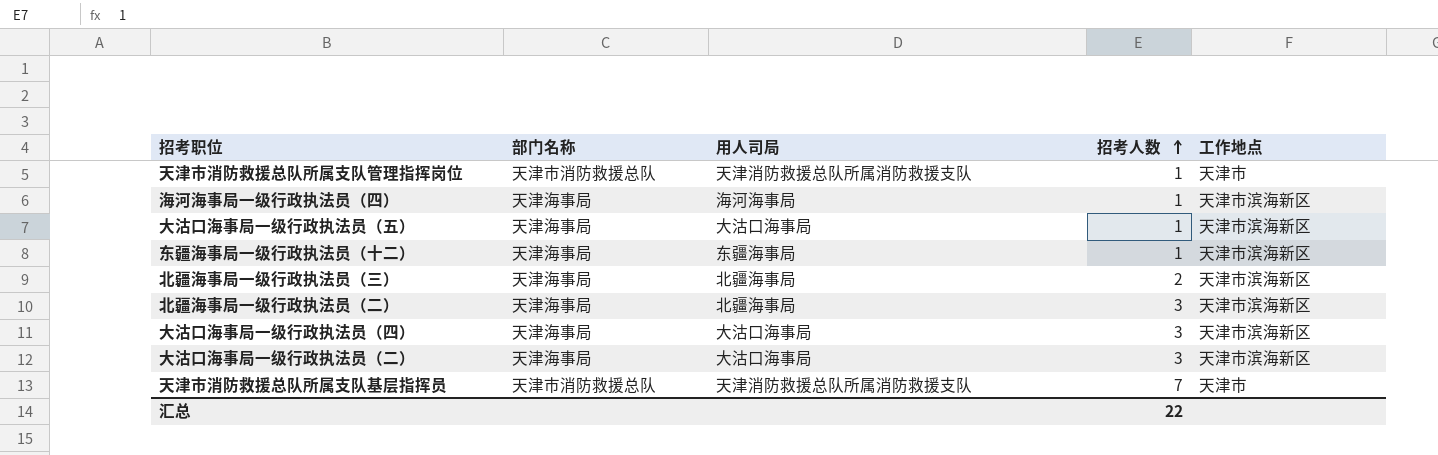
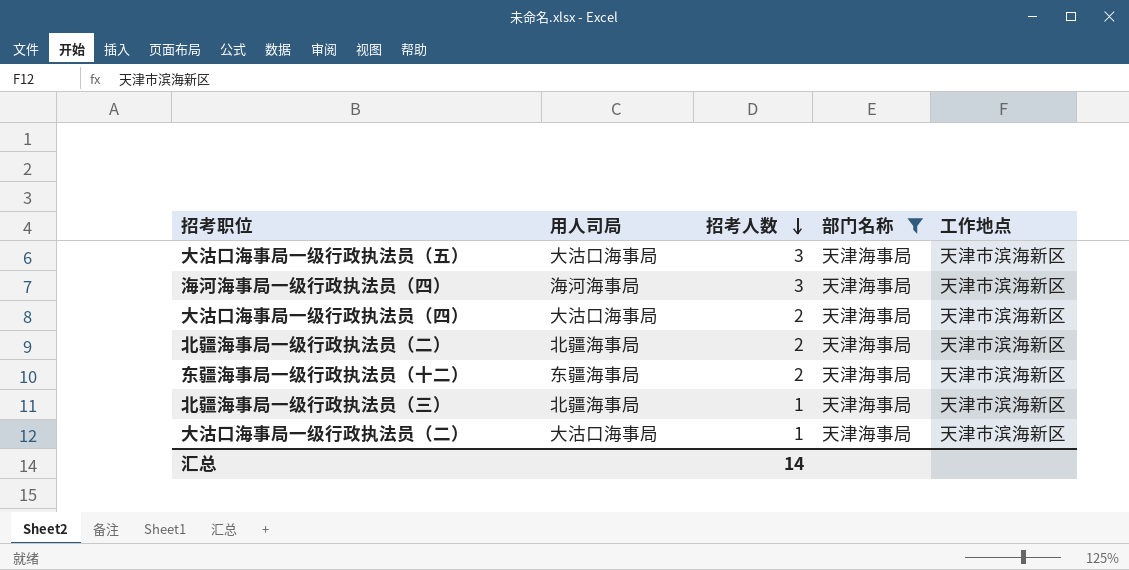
filter: none -> 部门名称 = 天津海事局
row order: 招考人数 ascending -> 招考人数 descending
column 部门名称 | position: 2 -> 4
大沽口海事局一级行政执法员（五） | 招考人数: 1 -> 3
海河海事局一级行政执法员（四） | 招考人数: 1 -> 3
大沽口海事局一级行政执法员（四） | 招考人数: 3 -> 2
北疆海事局一级行政执法员（二） | 招考人数: 3 -> 2
东疆海事局一级行政执法员（十二） | 招考人数: 1 -> 2
北疆海事局一级行政执法员（三） | 招考人数: 2 -> 1
大沽口海事局一级行政执法员（二） | 招考人数: 3 -> 1
汇总 | 招考人数: 22 -> 14

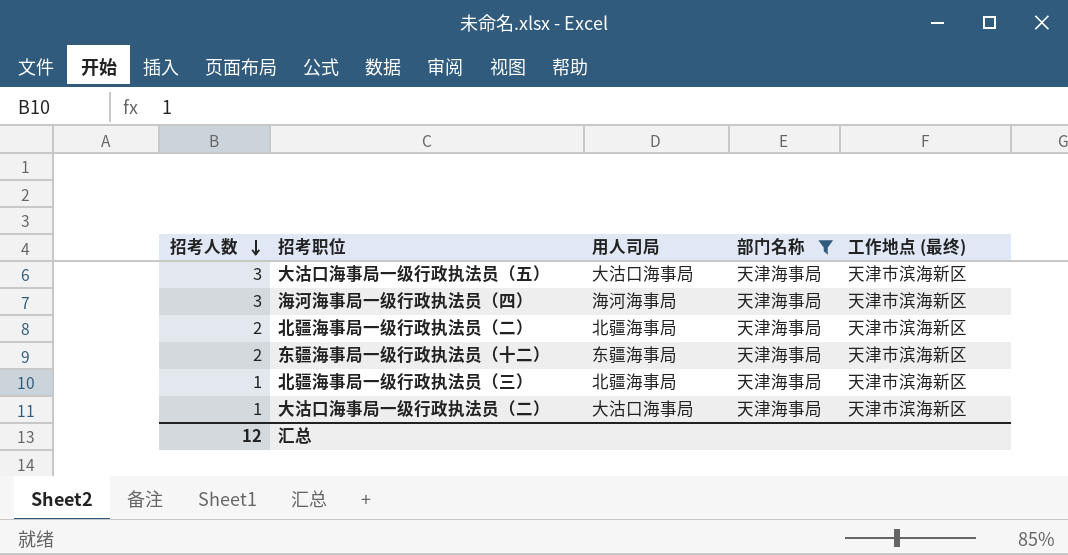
column 招考人数 | position: 3 -> 1
column name: 工作地点 -> 工作地点 (最终)
row 大沽口海事局一级行政执法员（四）: 大沽口海事局 | 2 | 天津海事局 | 天津市滨海新区 -> none
汇总 | 招考人数: 14 -> 12

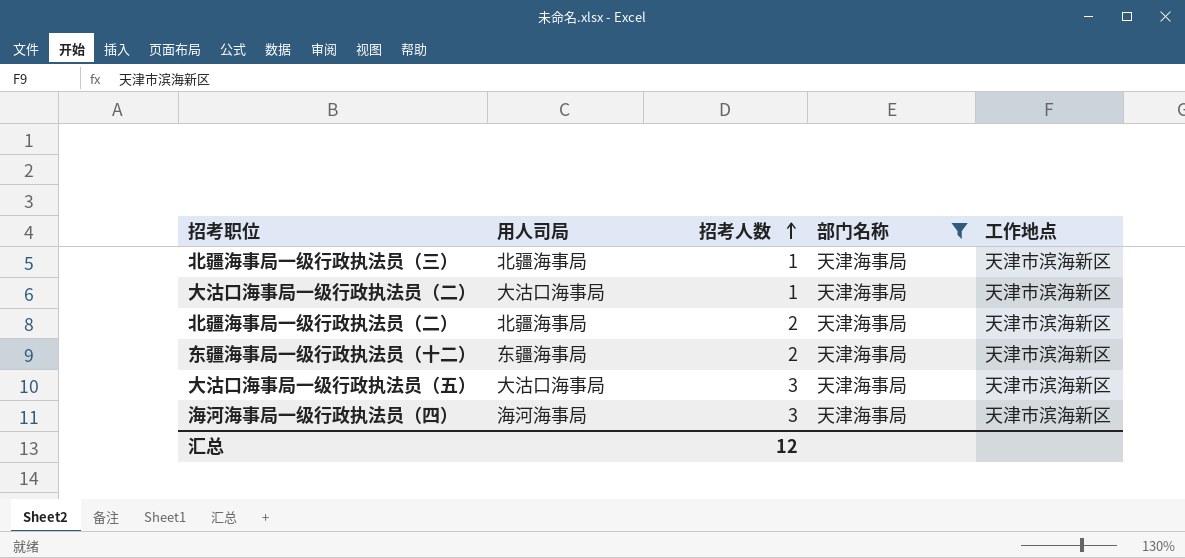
row order: 招考人数 descending -> 招考人数 ascending
column 招考人数 | position: 1 -> 3
column name: 工作地点 (最终) -> 工作地点

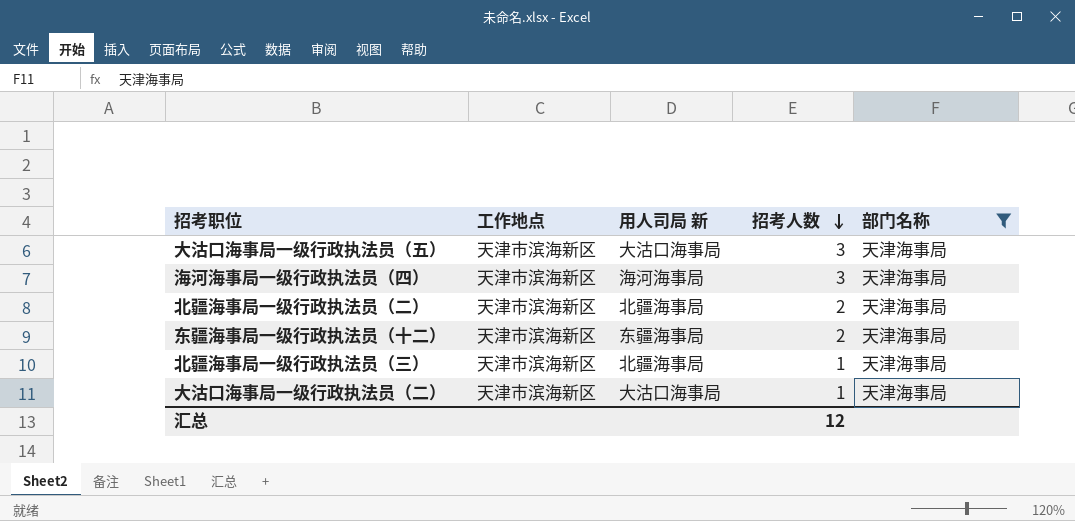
row order: 招考人数 ascending -> 招考人数 descending
column 工作地点 | position: 5 -> 2
column name: 用人司局 -> 用人司局 新

